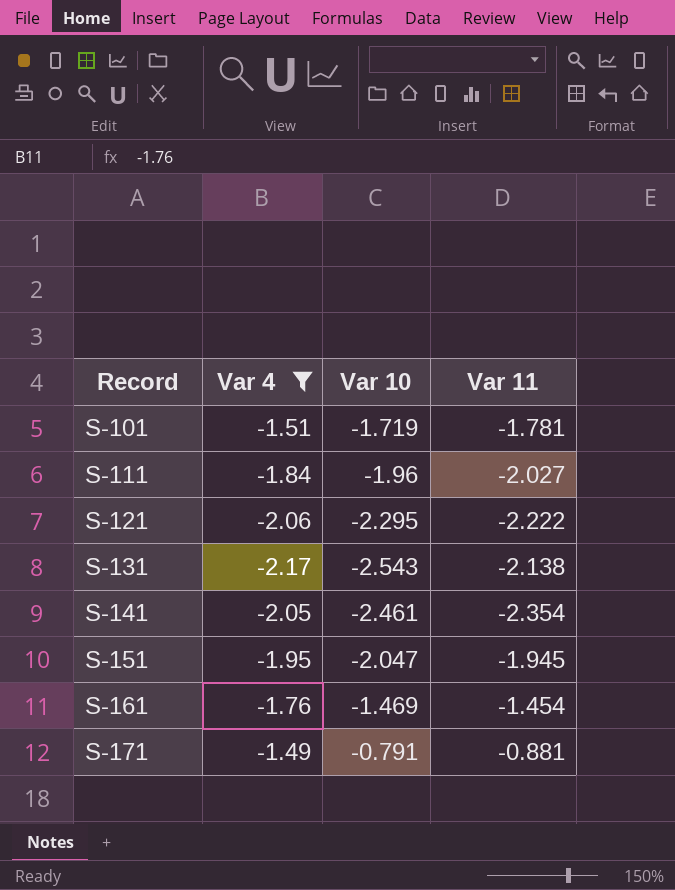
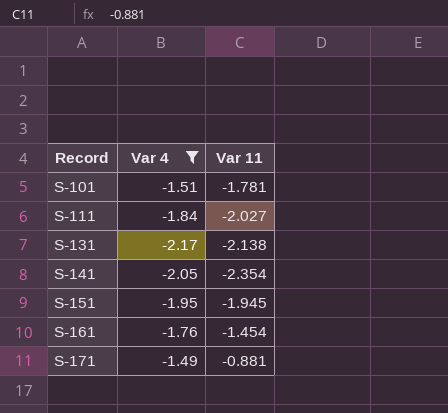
column Var 10 | position: 3 -> none
row S-121: -2.06 | -2.295 | -2.222 -> none

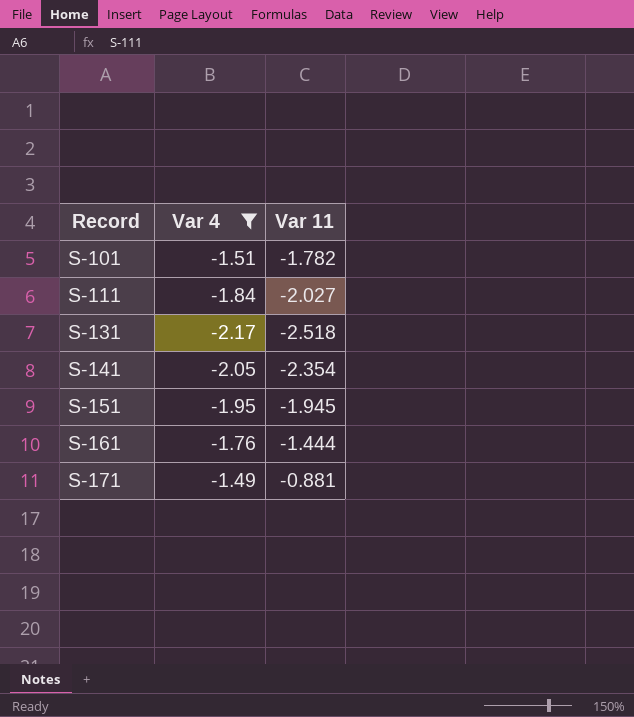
S-101 | Var 11: -1.781 -> -1.782
S-131 | Var 11: -2.138 -> -2.518
S-161 | Var 11: -1.454 -> -1.444

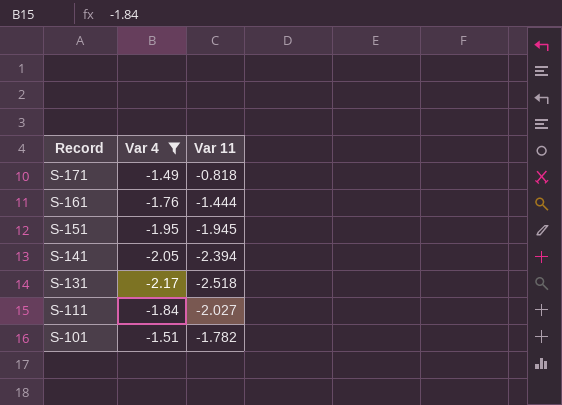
row order: Record ascending -> Record descending
S-171 | Var 11: -0.881 -> -0.818
S-141 | Var 11: -2.354 -> -2.394

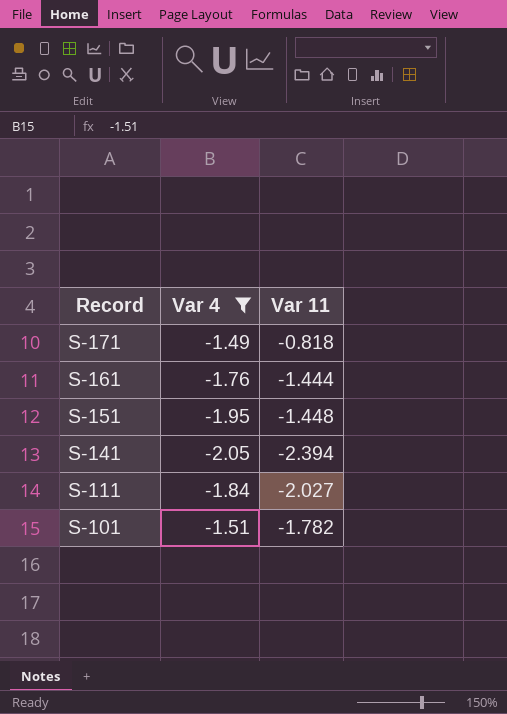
row S-131: -2.17 | -2.518 -> none
S-151 | Var 11: -1.945 -> -1.448

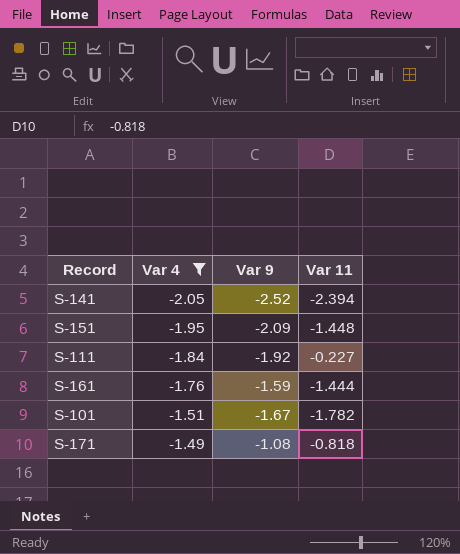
row order: Record descending -> Var 4 ascending
column Var 9 | position: none -> 3
S-111 | Var 11: -2.027 -> -0.227

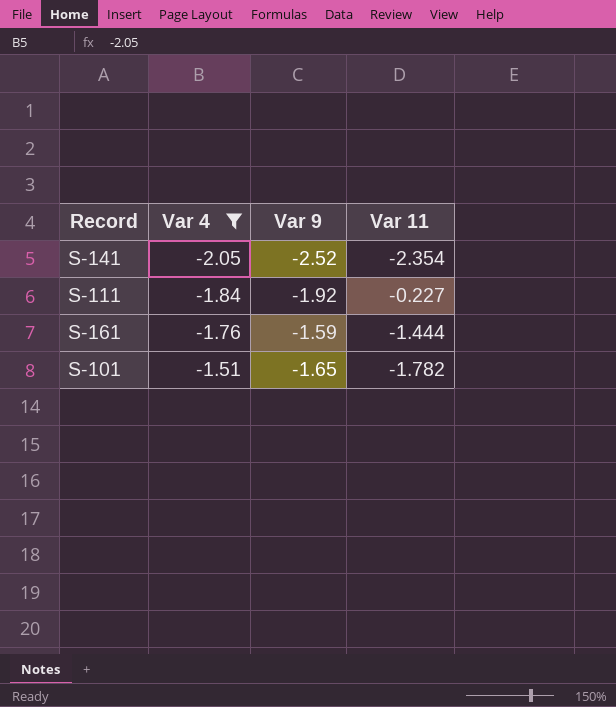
row S-151: -1.95 | -2.09 | -1.448 -> none
row S-171: -1.49 | -1.08 | -0.818 -> none
S-141 | Var 11: -2.394 -> -2.354
S-101 | Var 9: -1.67 -> -1.65

